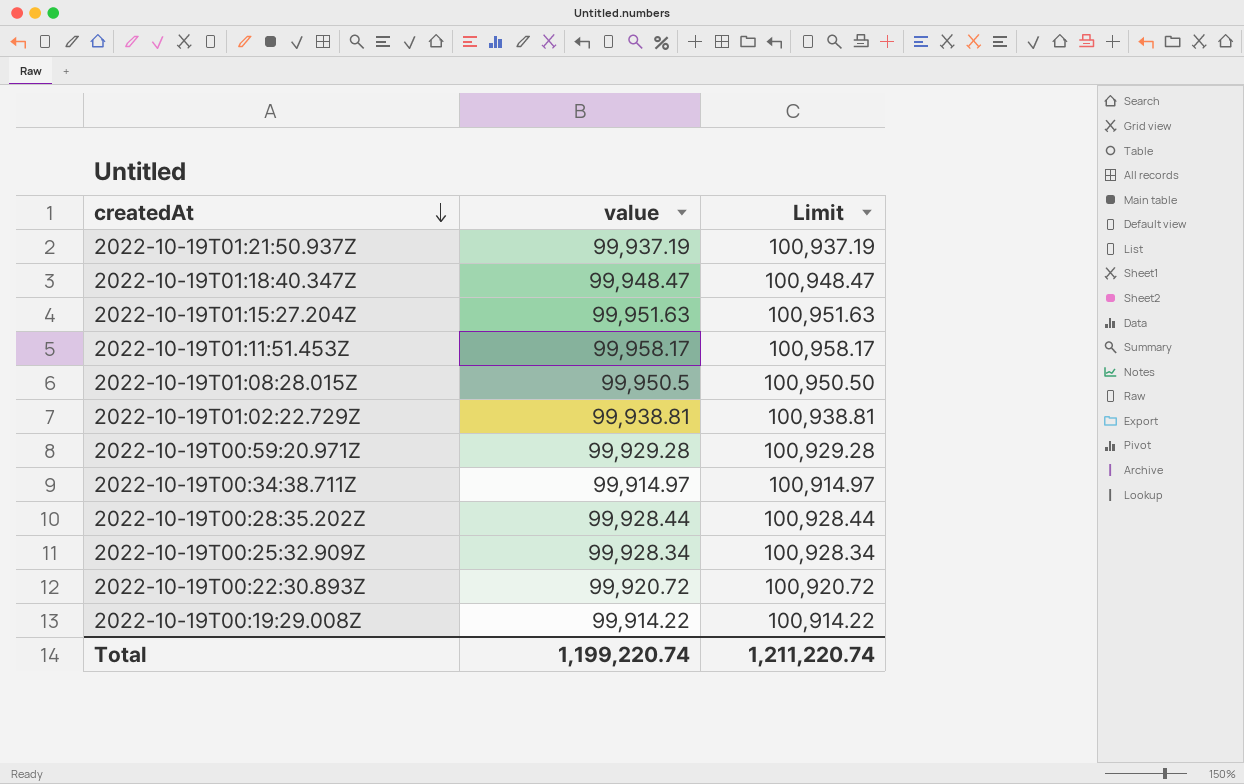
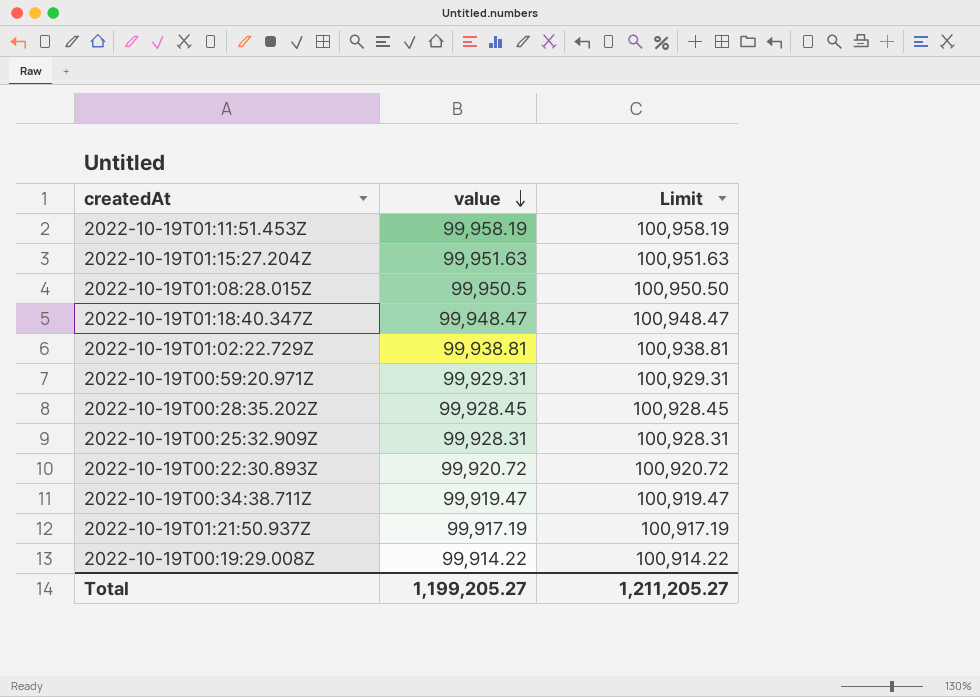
row order: createdAt descending -> value descending
2022-10-19T01:11:51.453Z | value: 99,958.17 -> 99,958.19
2022-10-19T01:11:51.453Z | Limit: 100,958.17 -> 100,958.19
2022-10-19T00:59:20.971Z | value: 99,929.28 -> 99,929.31
2022-10-19T00:59:20.971Z | Limit: 100,929.28 -> 100,929.31
2022-10-19T00:28:35.202Z | value: 99,928.44 -> 99,928.45
2022-10-19T00:28:35.202Z | Limit: 100,928.44 -> 100,928.45
2022-10-19T00:25:32.909Z | value: 99,928.34 -> 99,928.31
2022-10-19T00:25:32.909Z | Limit: 100,928.34 -> 100,928.31
2022-10-19T00:34:38.711Z | value: 99,914.97 -> 99,919.47
2022-10-19T00:34:38.711Z | Limit: 100,914.97 -> 100,919.47
2022-10-19T01:21:50.937Z | value: 99,937.19 -> 99,917.19
2022-10-19T01:21:50.937Z | Limit: 100,937.19 -> 100,917.19
Total | value: 1,199,220.74 -> 1,199,205.27
Total | Limit: 1,211,220.74 -> 1,211,205.27

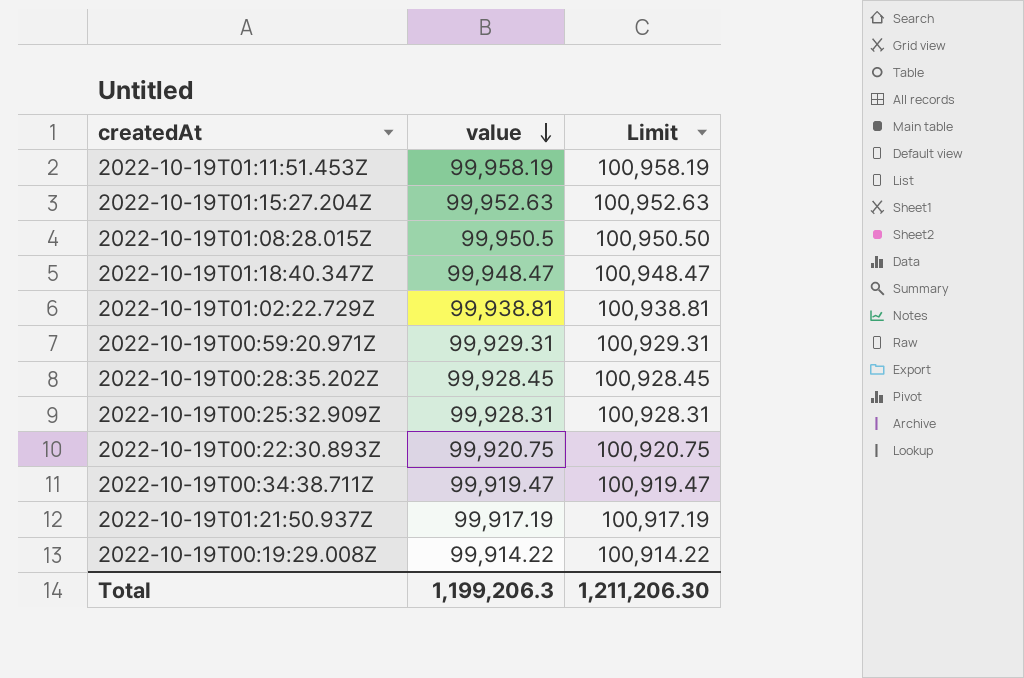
2022-10-19T01:15:27.204Z | value: 99,951.63 -> 99,952.63
2022-10-19T01:15:27.204Z | Limit: 100,951.63 -> 100,952.63
2022-10-19T00:22:30.893Z | value: 99,920.72 -> 99,920.75
2022-10-19T00:22:30.893Z | Limit: 100,920.72 -> 100,920.75
Total | value: 1,199,205.27 -> 1,199,206.3
Total | Limit: 1,211,205.27 -> 1,211,206.30

